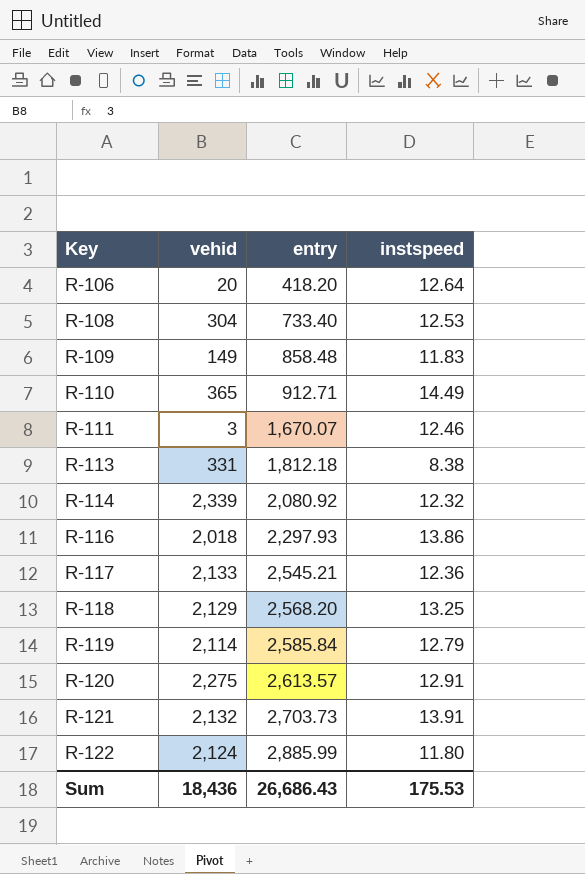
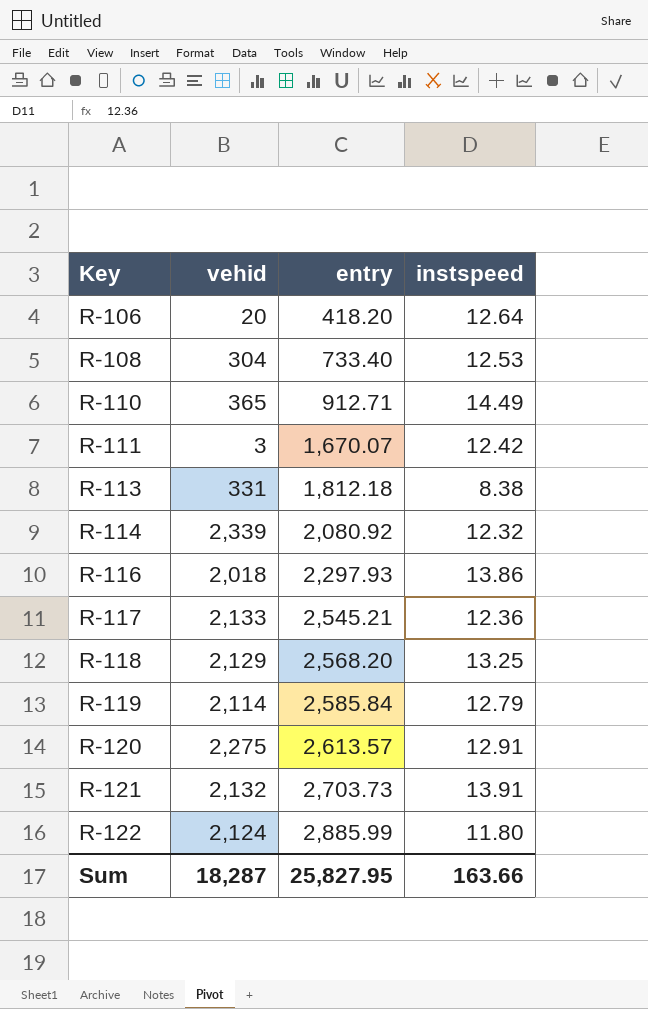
row R-109: 149 | 858.48 | 11.83 -> none
R-111 | instspeed: 12.46 -> 12.42
Sum | vehid: 18,436 -> 18,287
Sum | entry: 26,686.43 -> 25,827.95
Sum | instspeed: 175.53 -> 163.66

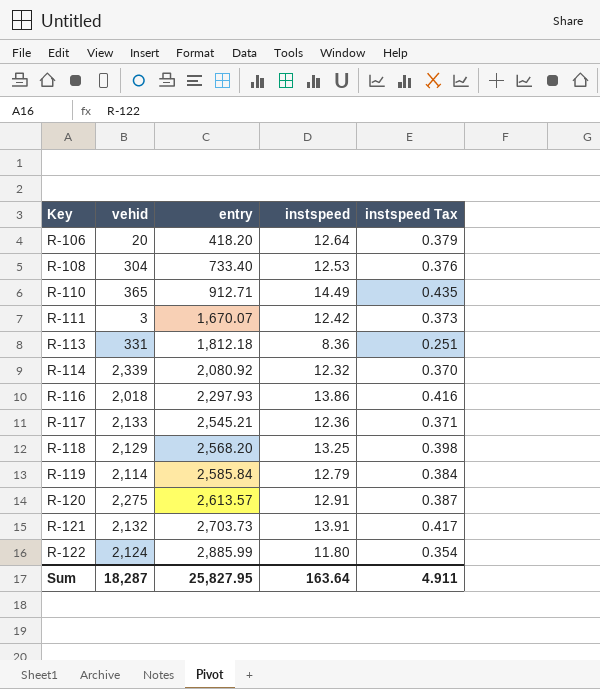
column instspeed Tax | formula: none -> [instspeed] * 0.03
R-113 | instspeed: 8.38 -> 8.36
Sum | instspeed: 163.66 -> 163.64

